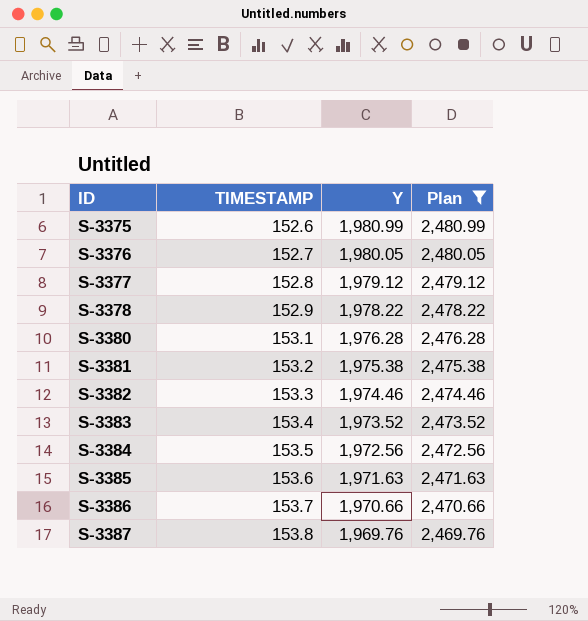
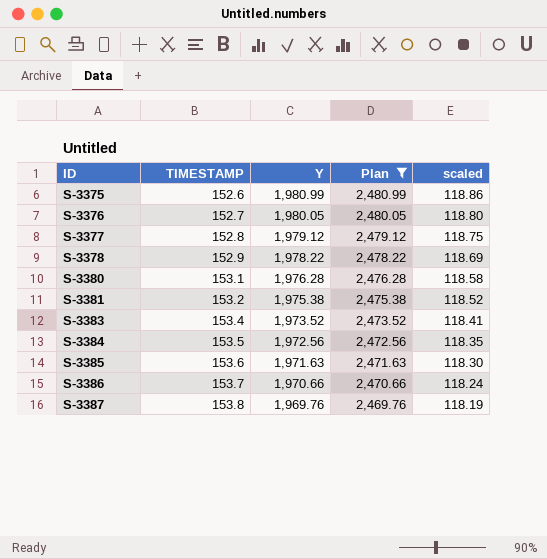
column scaled | formula: none -> [Y] * 0.06
row S-3382: 153.3 | 1,974.46 | 2,474.46 -> none

